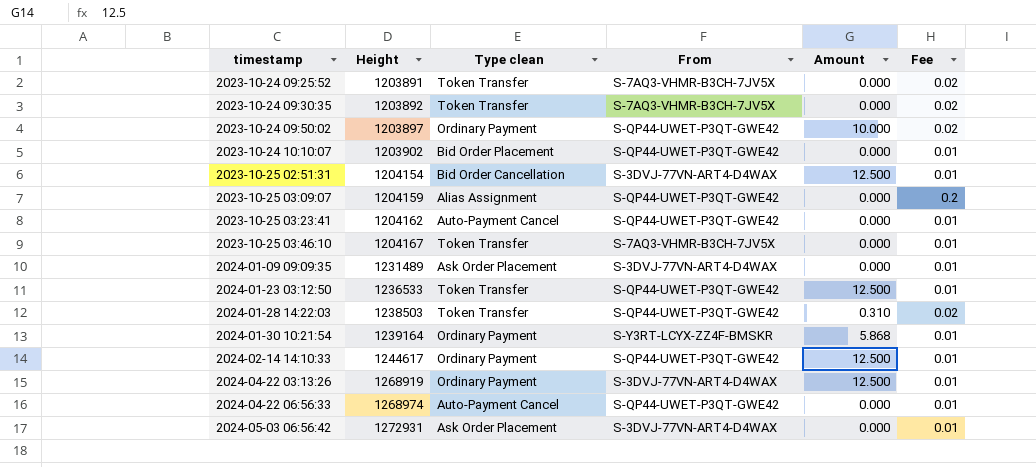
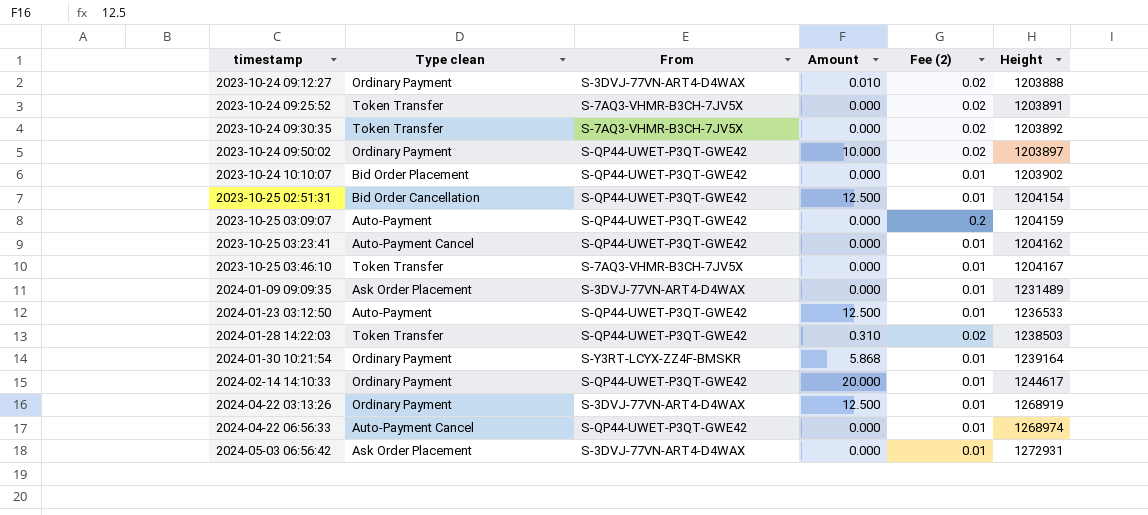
column name: Fee -> Fee (2)
column Height | position: 2 -> 6
row 2023-10-24 09:12:27: none -> Ordinary Payment | S-3DVJ-77VN-ART4-D4WAX | 0.010 | 0.02 | 1203888
2023-10-25 02:51:31 | From: S-3DVJ-77VN-ART4-D4WAX -> S-QP44-UWET-P3QT-GWE42
2023-10-25 03:09:07 | Type clean: Alias Assignment -> Auto-Payment
2024-01-23 03:12:50 | Type clean: Token Transfer -> Auto-Payment
2024-02-14 14:10:33 | Amount: 12.500 -> 20.000

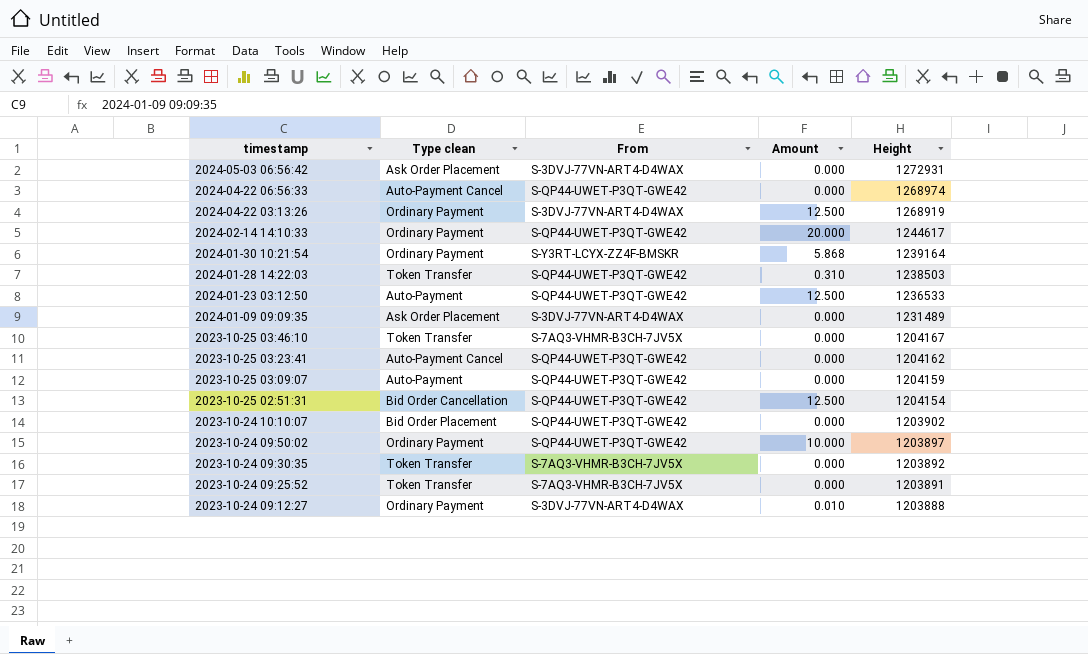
row order: timestamp ascending -> timestamp descending
column Fee (2) | position: 5 -> none

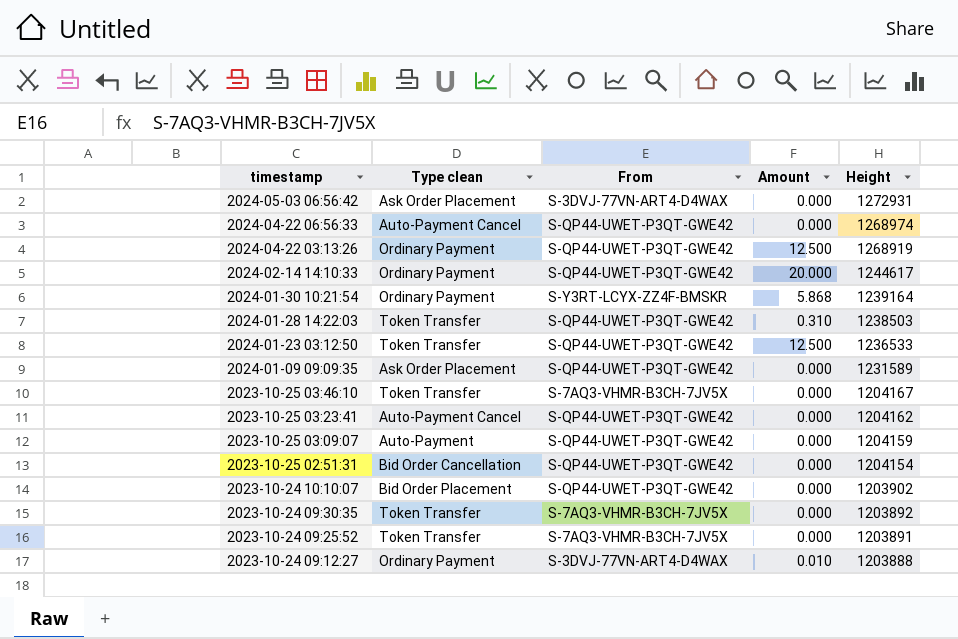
row 2023-10-24 09:50:02: Ordinary Payment | S-QP44-UWET-P3QT-GWE42 | 10.000 | 1203897 -> none
2024-04-22 03:13:26 | From: S-3DVJ-77VN-ART4-D4WAX -> S-QP44-UWET-P3QT-GWE42
2024-01-23 03:12:50 | Type clean: Auto-Payment -> Token Transfer
2024-01-09 09:09:35 | From: S-3DVJ-77VN-ART4-D4WAX -> S-QP44-UWET-P3QT-GWE42
2024-01-09 09:09:35 | Height: 1231489 -> 1231589
2023-10-25 02:51:31 | Amount: 12.500 -> 0.000

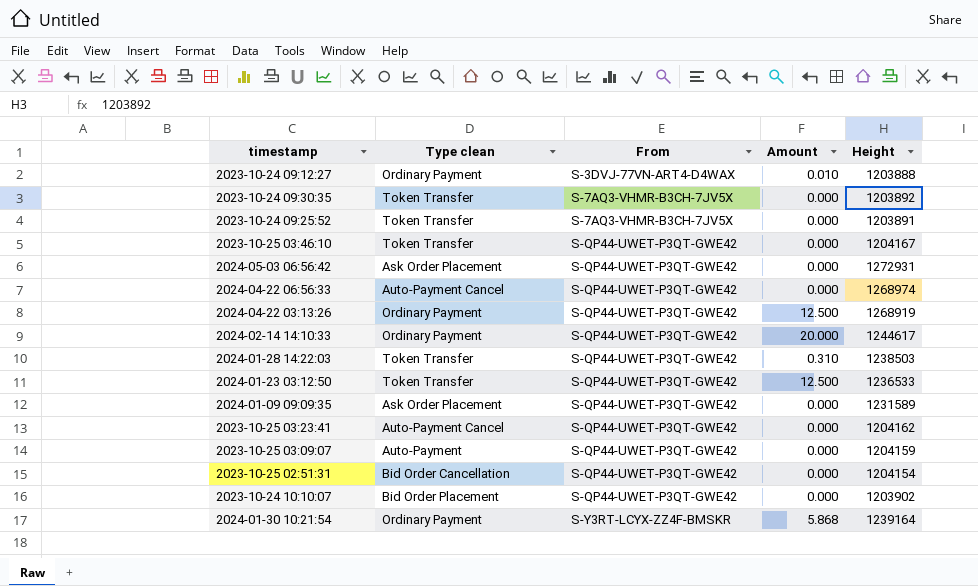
row order: timestamp descending -> From ascending
2023-10-25 03:46:10 | From: S-7AQ3-VHMR-B3CH-7JV5X -> S-QP44-UWET-P3QT-GWE42
2024-05-03 06:56:42 | From: S-3DVJ-77VN-ART4-D4WAX -> S-QP44-UWET-P3QT-GWE42

